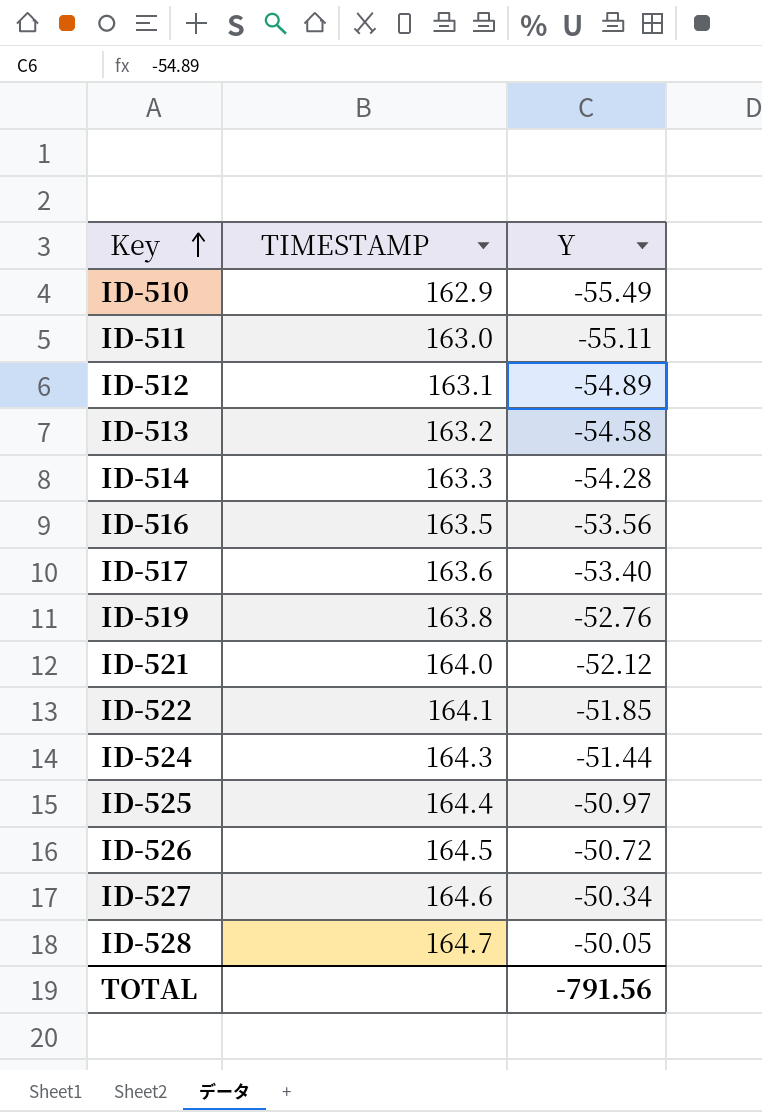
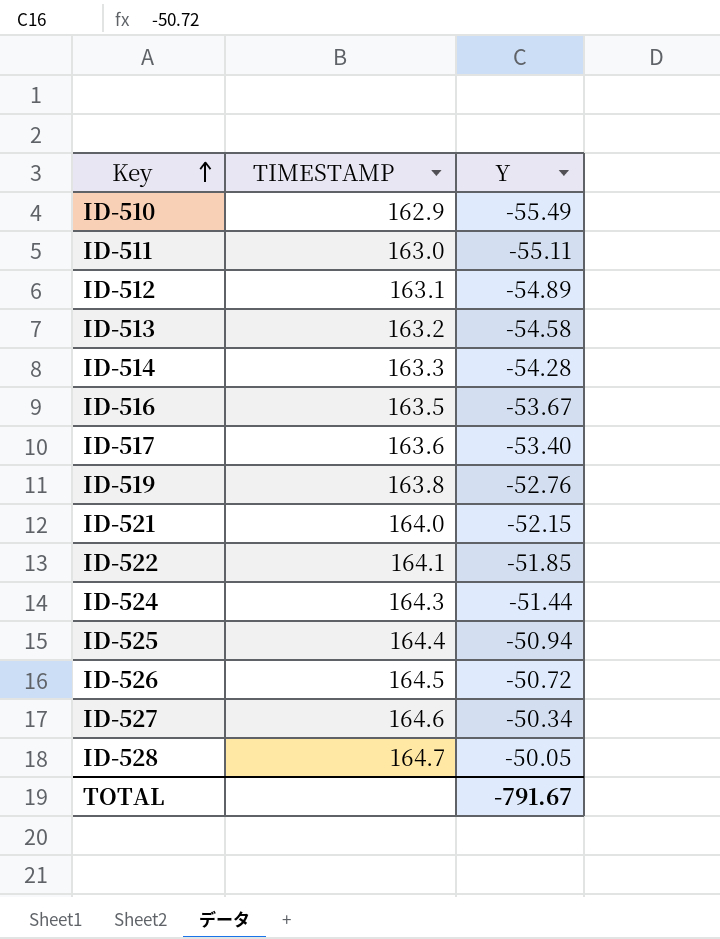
ID-516 | Y: -53.56 -> -53.67
ID-521 | Y: -52.12 -> -52.15
ID-525 | Y: -50.97 -> -50.94
TOTAL | Y: -791.56 -> -791.67

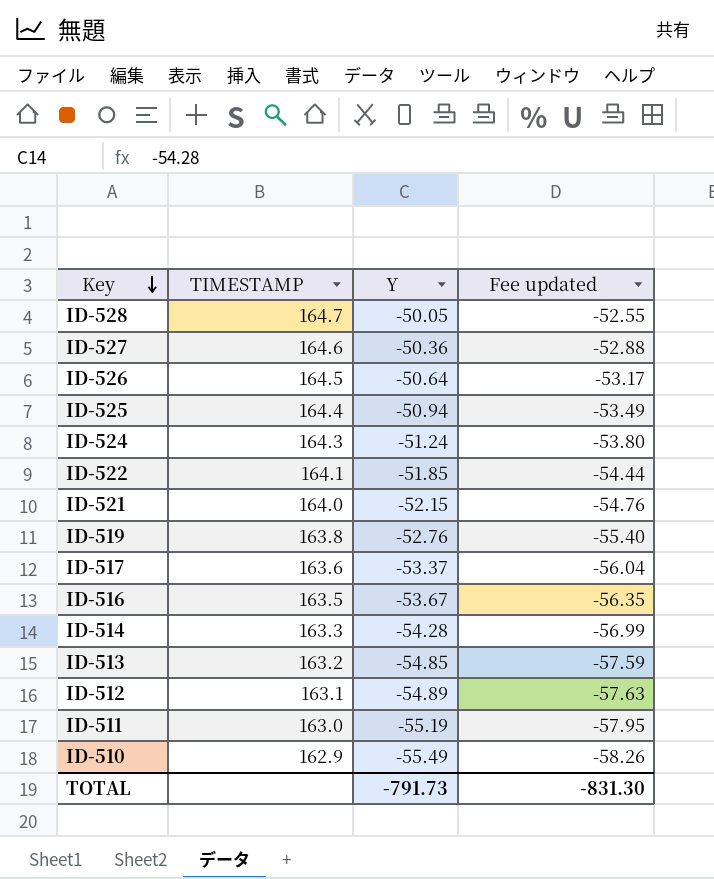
row order: Key ascending -> Key descending
column Fee updated | formula: none -> [Y] * 1.05
ID-527 | Y: -50.34 -> -50.36
ID-526 | Y: -50.72 -> -50.64
ID-524 | Y: -51.44 -> -51.24
ID-517 | Y: -53.40 -> -53.37
ID-513 | Y: -54.58 -> -54.85
ID-511 | Y: -55.11 -> -55.19
TOTAL | Y: -791.67 -> -791.73

